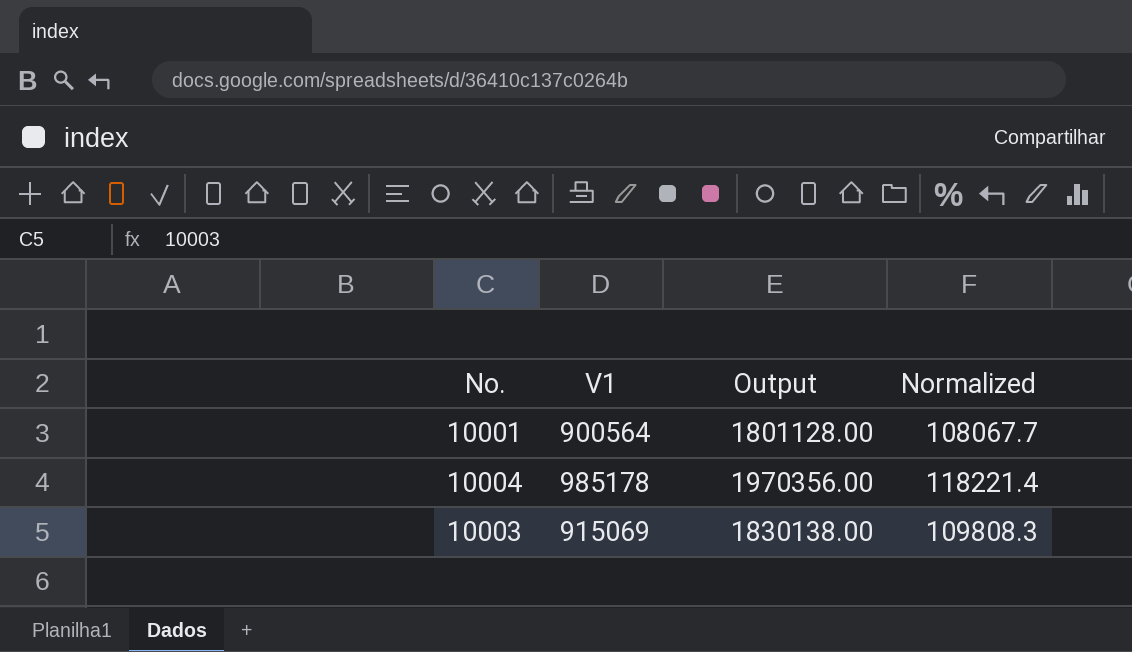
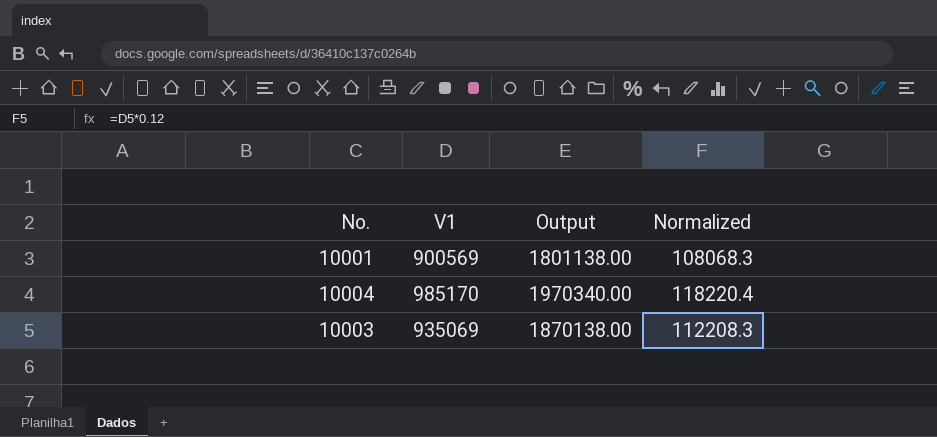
10001 | V1: 900564 -> 900569
10001 | Output: 1801128.00 -> 1801138.00
10001 | Normalized: 108067.7 -> 108068.3
10004 | V1: 985178 -> 985170
10004 | Output: 1970356.00 -> 1970340.00
10004 | Normalized: 118221.4 -> 118220.4
10003 | V1: 915069 -> 935069
10003 | Output: 1830138.00 -> 1870138.00
10003 | Normalized: 109808.3 -> 112208.3

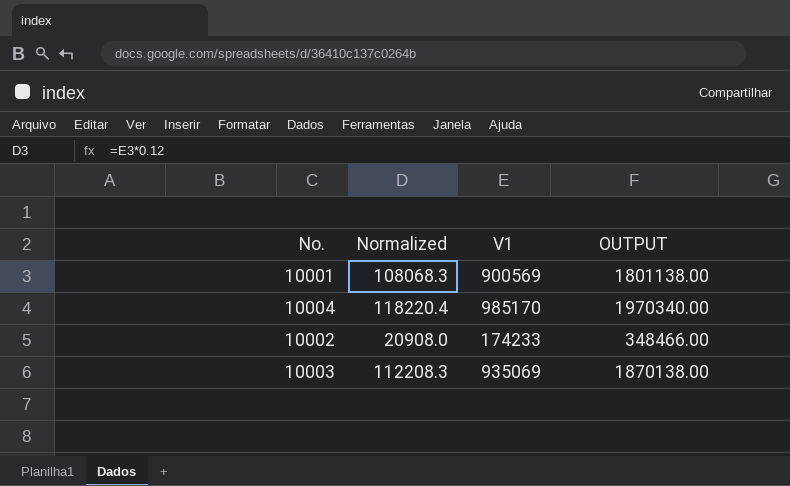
column Normalized | position: 4 -> 2
column name: Output -> OUTPUT
row 10002: none -> 20908.0 | 174233 | 348466.00

